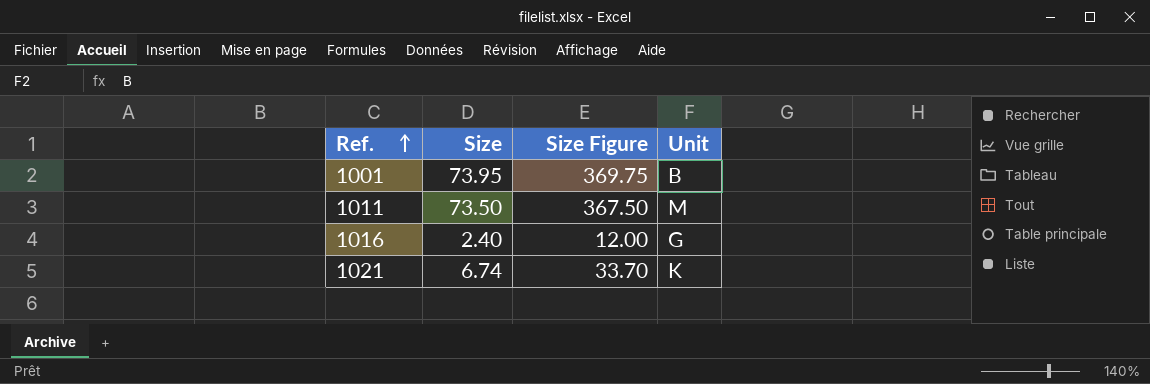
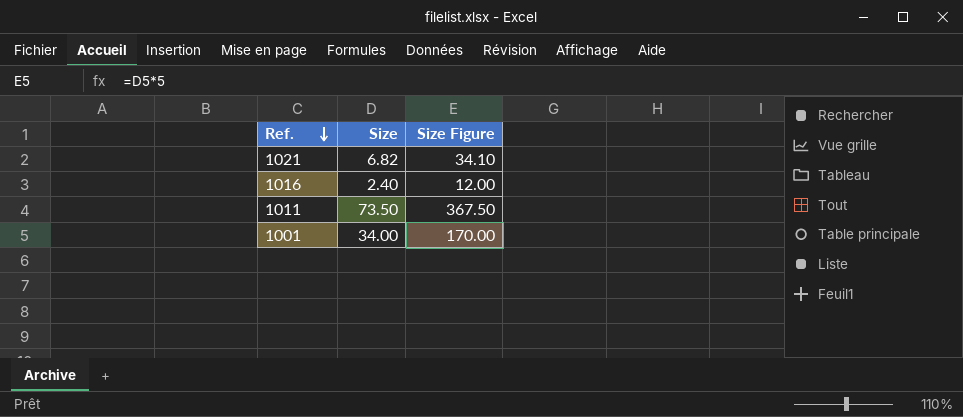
row order: Ref. ascending -> Ref. descending
column Unit | position: 4 -> none
1021 | Size: 6.74 -> 6.82
1021 | Size Figure: 33.70 -> 34.10
1001 | Size: 73.95 -> 34.00
1001 | Size Figure: 369.75 -> 170.00

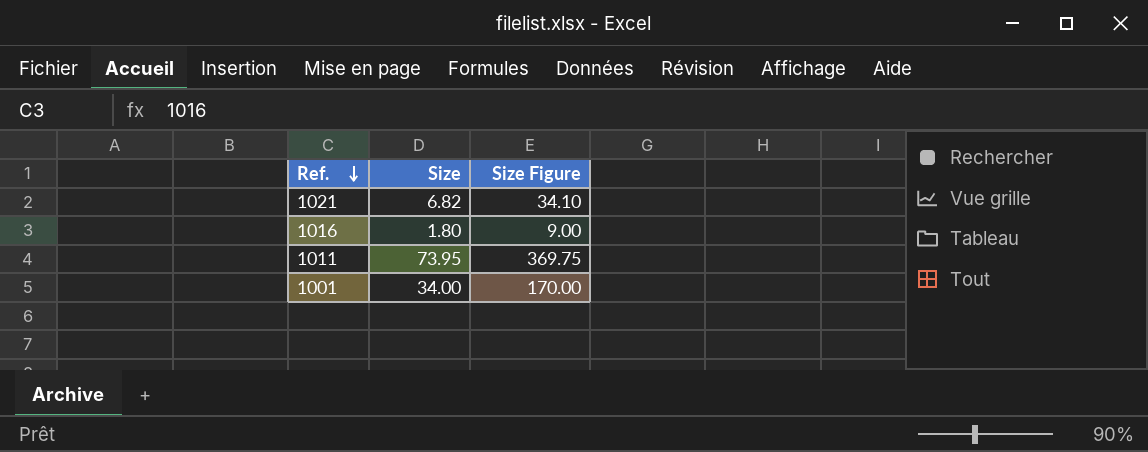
1016 | Size: 2.40 -> 1.80
1016 | Size Figure: 12.00 -> 9.00
1011 | Size: 73.50 -> 73.95
1011 | Size Figure: 367.50 -> 369.75

